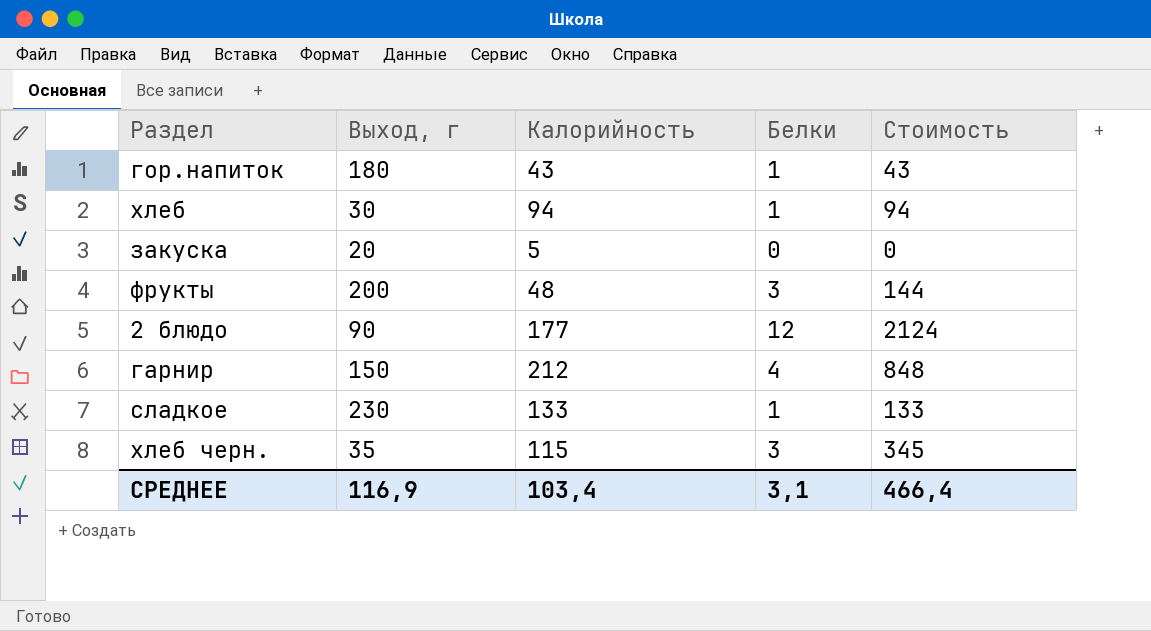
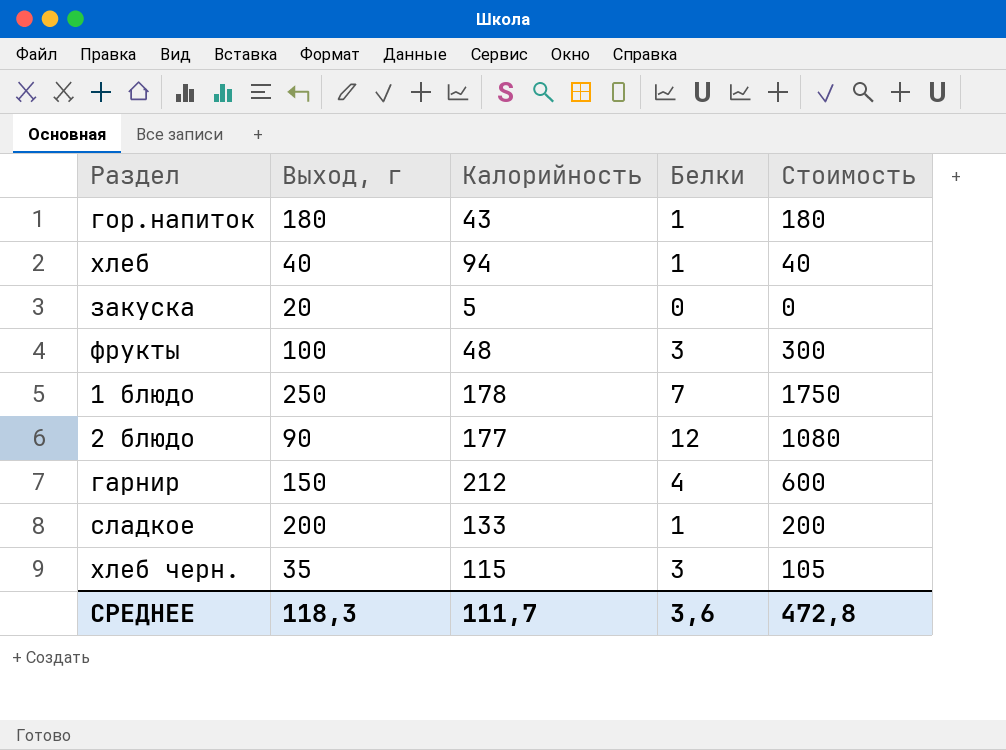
column Стоимость | formula: [Калорийность] * [Белки] -> [Выход, г] * [Белки]
хлеб | Выход, г: 30 -> 40
фрукты | Выход, г: 200 -> 100
row 1 блюдо: none -> 250 | 178 | 7 | 1750
сладкое | Выход, г: 230 -> 200
СРЕДНЕЕ | Выход, г: 116,9 -> 118,3
СРЕДНЕЕ | Калорийность: 103,4 -> 111,7
СРЕДНЕЕ | Белки: 3,1 -> 3,6
СРЕДНЕЕ | Стоимость: 466,4 -> 472,8

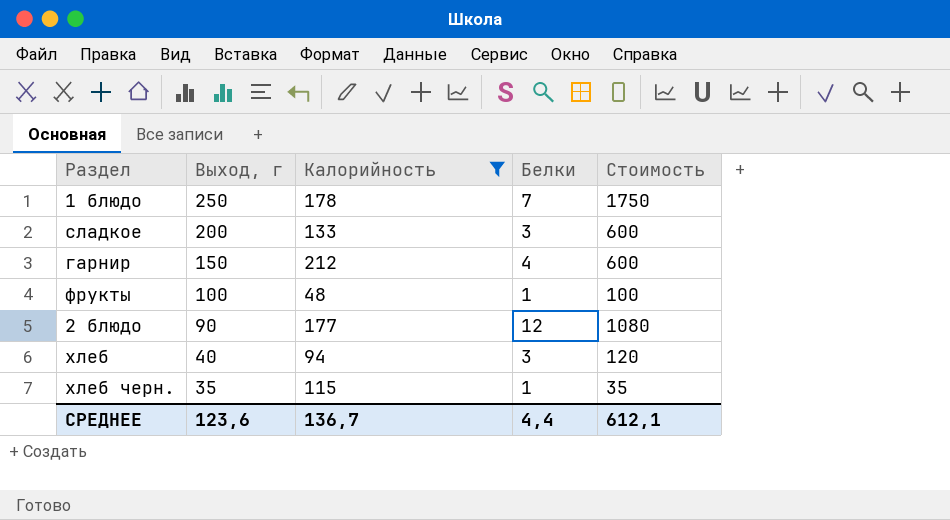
filter: none -> Калорийность >= 48
row order: none -> Выход, г descending
сладкое | Белки: 1 -> 3
сладкое | Стоимость: 200 -> 600
фрукты | Белки: 3 -> 1
фрукты | Стоимость: 300 -> 100
хлеб | Белки: 1 -> 3
хлеб | Стоимость: 40 -> 120
хлеб черн. | Белки: 3 -> 1
хлеб черн. | Стоимость: 105 -> 35
СРЕДНЕЕ | Выход, г: 118,3 -> 123,6
СРЕДНЕЕ | Калорийность: 111,7 -> 136,7
СРЕДНЕЕ | Белки: 3,6 -> 4,4
СРЕДНЕЕ | Стоимость: 472,8 -> 612,1

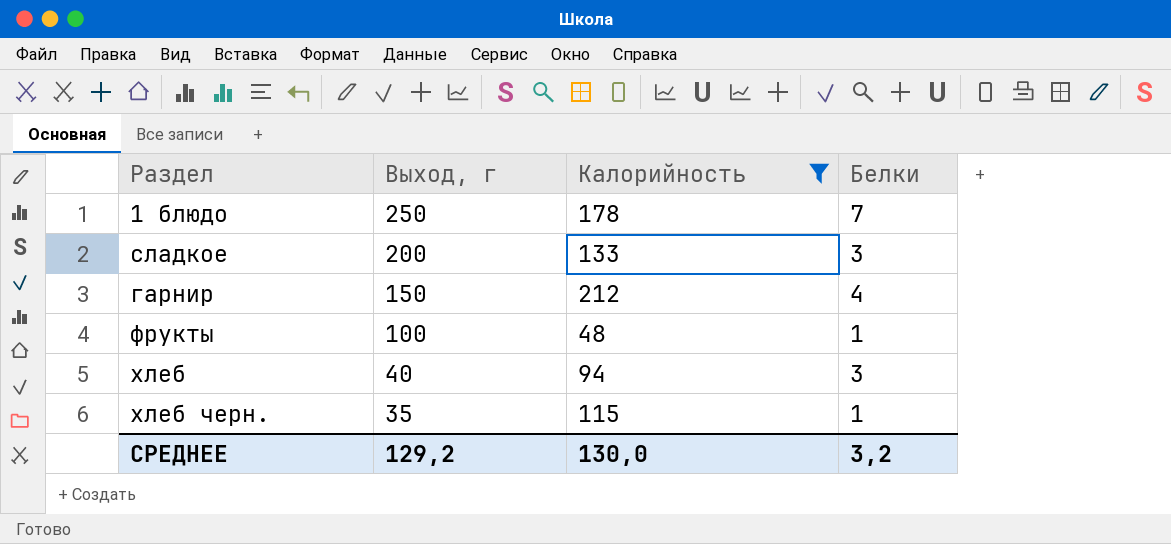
column Стоимость | formula: [Выход, г] * [Белки] -> none
row 2 блюдо: 90 | 177 | 12 | 1080 -> none
СРЕДНЕЕ | Выход, г: 123,6 -> 129,2
СРЕДНЕЕ | Калорийность: 136,7 -> 130,0
СРЕДНЕЕ | Белки: 4,4 -> 3,2

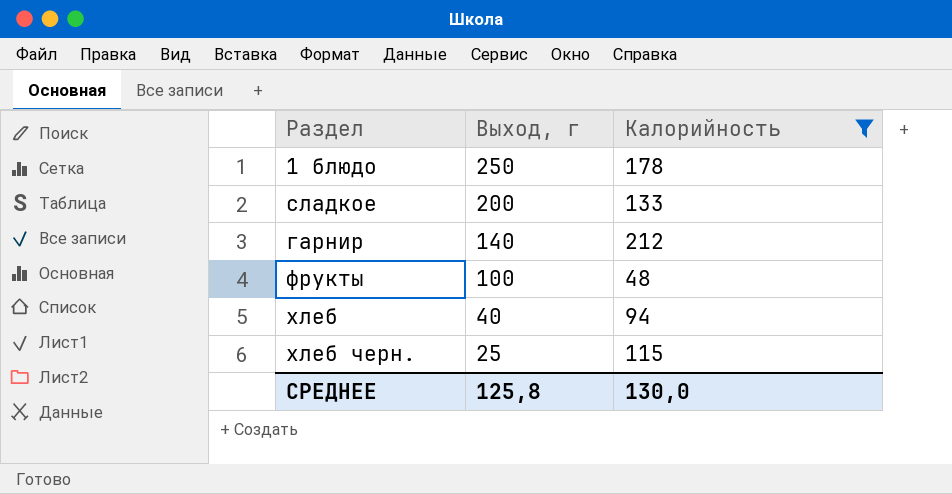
column Белки | position: 4 -> none
гарнир | Выход, г: 150 -> 140
хлеб черн. | Выход, г: 35 -> 25
СРЕДНЕЕ | Выход, г: 129,2 -> 125,8

